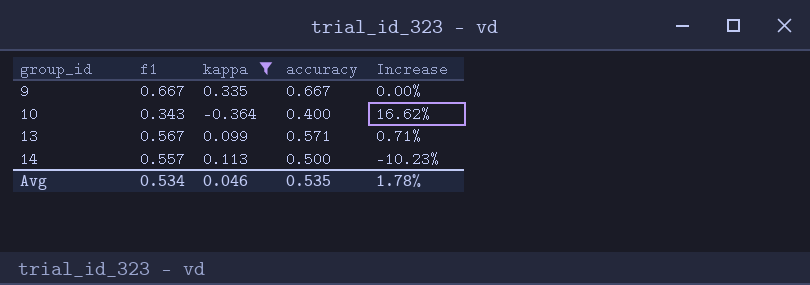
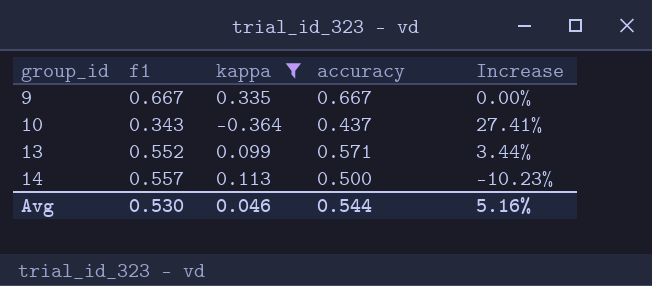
10 | accuracy: 0.400 -> 0.437
10 | Increase: 16.62% -> 27.41%
13 | f1: 0.567 -> 0.552
13 | Increase: 0.71% -> 3.44%
Avg | f1: 0.534 -> 0.530
Avg | accuracy: 0.535 -> 0.544
Avg | Increase: 1.78% -> 5.16%

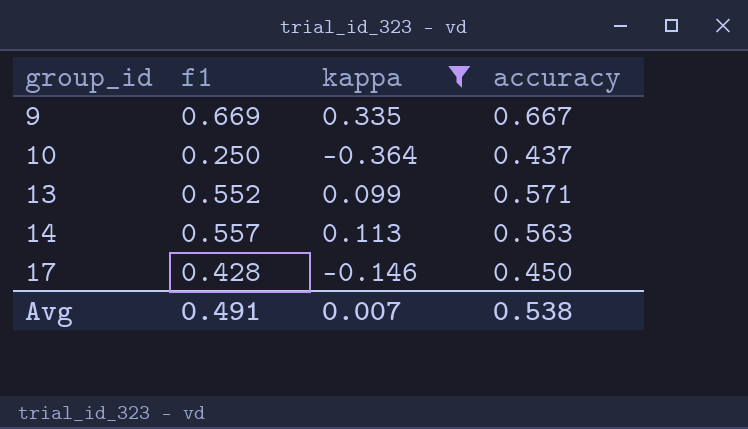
column Increase | formula: ([accuracy] - [f1]) / [f1] -> none
9 | f1: 0.667 -> 0.669
10 | f1: 0.343 -> 0.250
14 | accuracy: 0.500 -> 0.563
row 17: none -> 0.428 | -0.146 | 0.450
Avg | f1: 0.530 -> 0.491
Avg | kappa: 0.046 -> 0.007
Avg | accuracy: 0.544 -> 0.538

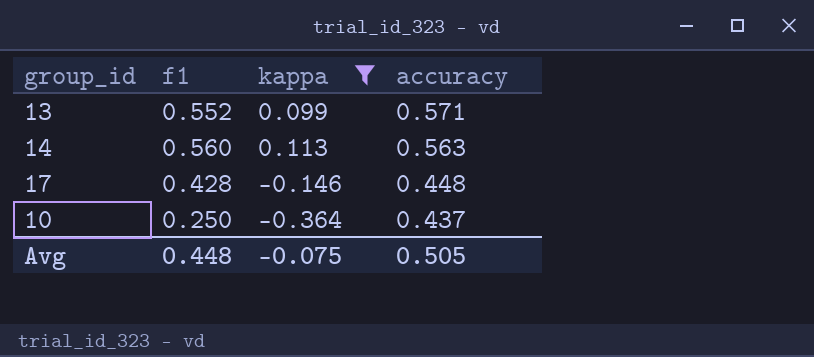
row order: group_id ascending -> accuracy descending
row 9: 0.669 | 0.335 | 0.667 -> none
14 | f1: 0.557 -> 0.560
17 | accuracy: 0.450 -> 0.448
Avg | f1: 0.491 -> 0.448
Avg | kappa: 0.007 -> -0.075
Avg | accuracy: 0.538 -> 0.505

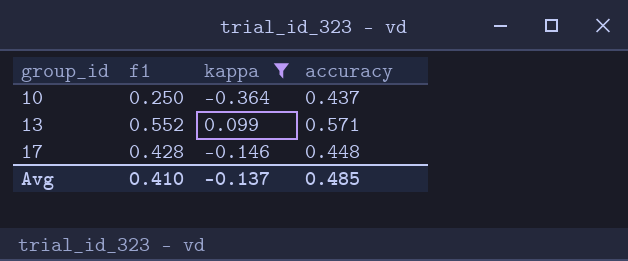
row order: accuracy descending -> group_id ascending
row 14: 0.560 | 0.113 | 0.563 -> none
Avg | f1: 0.448 -> 0.410
Avg | kappa: -0.075 -> -0.137
Avg | accuracy: 0.505 -> 0.485

